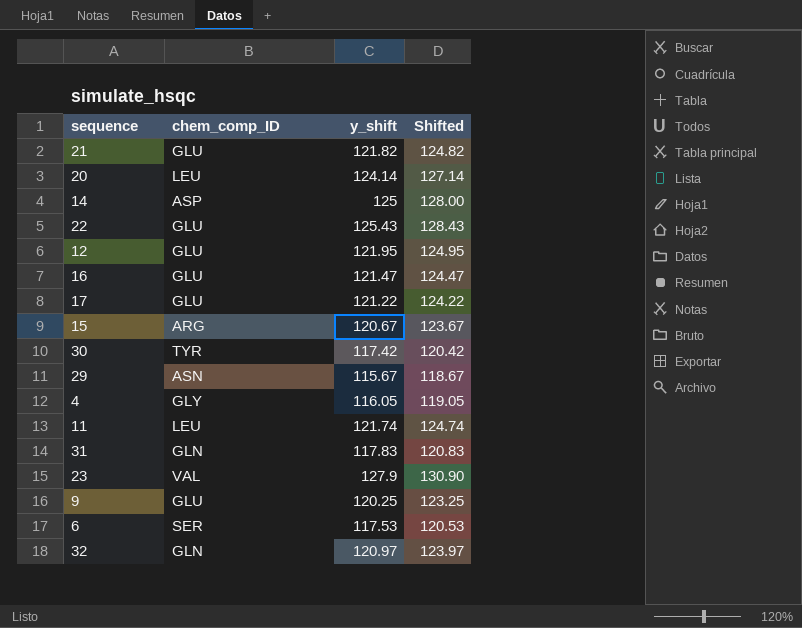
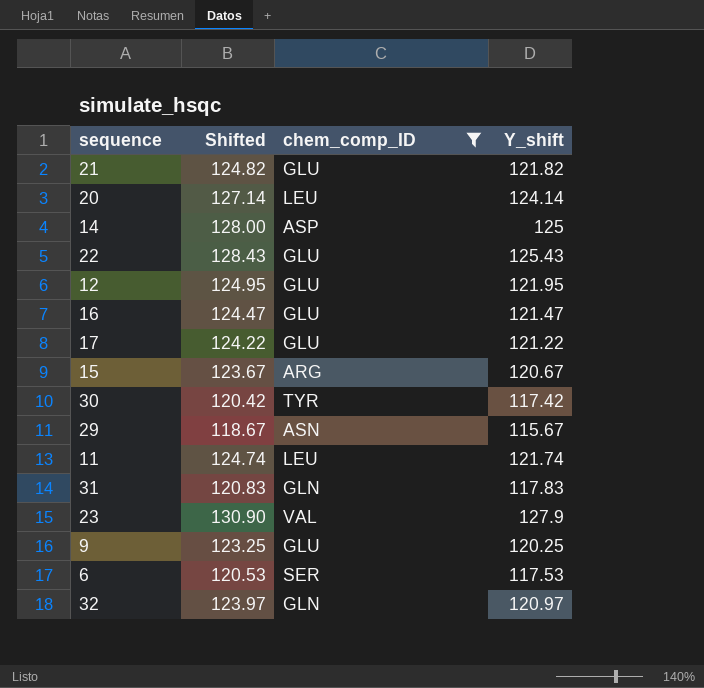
filter: none -> chem_comp_ID != GLY
column Shifted | position: 4 -> 2
column name: y_shift -> Y_shift

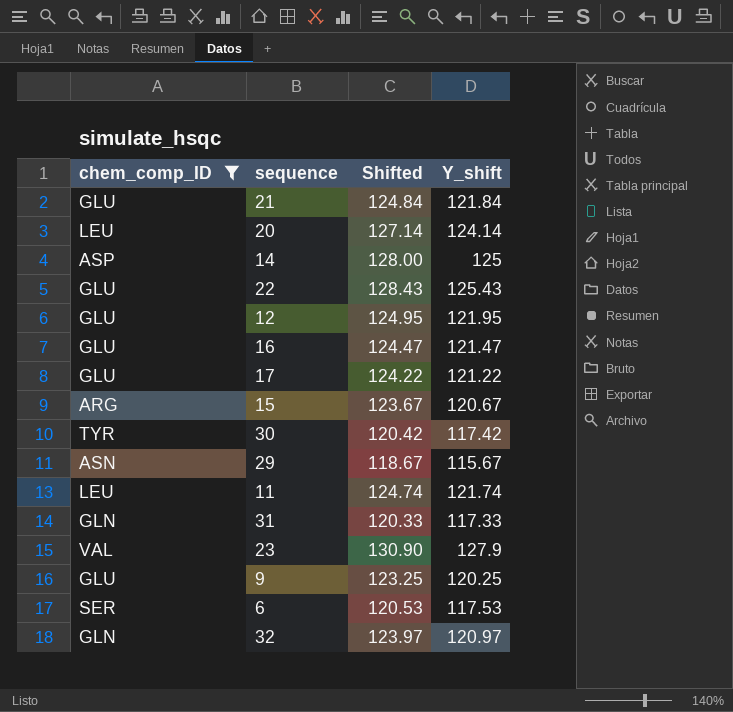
column chem_comp_ID | position: 3 -> 1
21 | Shifted: 124.82 -> 124.84
21 | Y_shift: 121.82 -> 121.84
31 | Shifted: 120.83 -> 120.33
31 | Y_shift: 117.83 -> 117.33

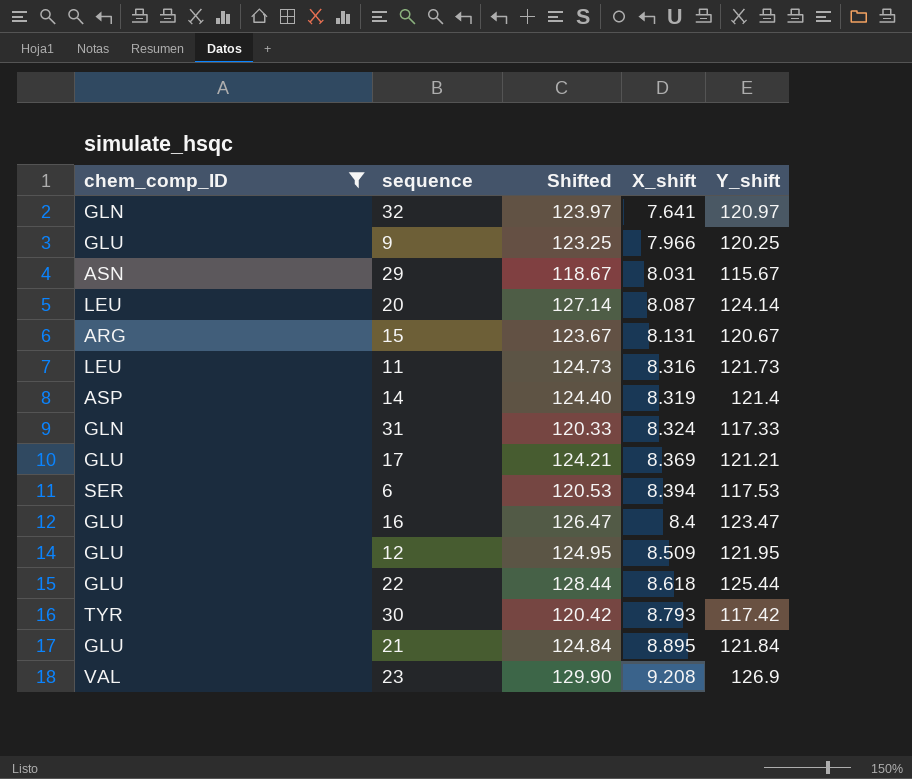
row order: none -> X_shift ascending
column X_shift | position: none -> 4
11 | Shifted: 124.74 -> 124.73
11 | Y_shift: 121.74 -> 121.73
14 | Shifted: 128.00 -> 124.40
14 | Y_shift: 125 -> 121.4
17 | Shifted: 124.22 -> 124.21
17 | Y_shift: 121.22 -> 121.21
16 | Shifted: 124.47 -> 126.47
16 | Y_shift: 121.47 -> 123.47
22 | Shifted: 128.43 -> 128.44
22 | Y_shift: 125.43 -> 125.44
23 | Shifted: 130.90 -> 129.90
23 | Y_shift: 127.9 -> 126.9

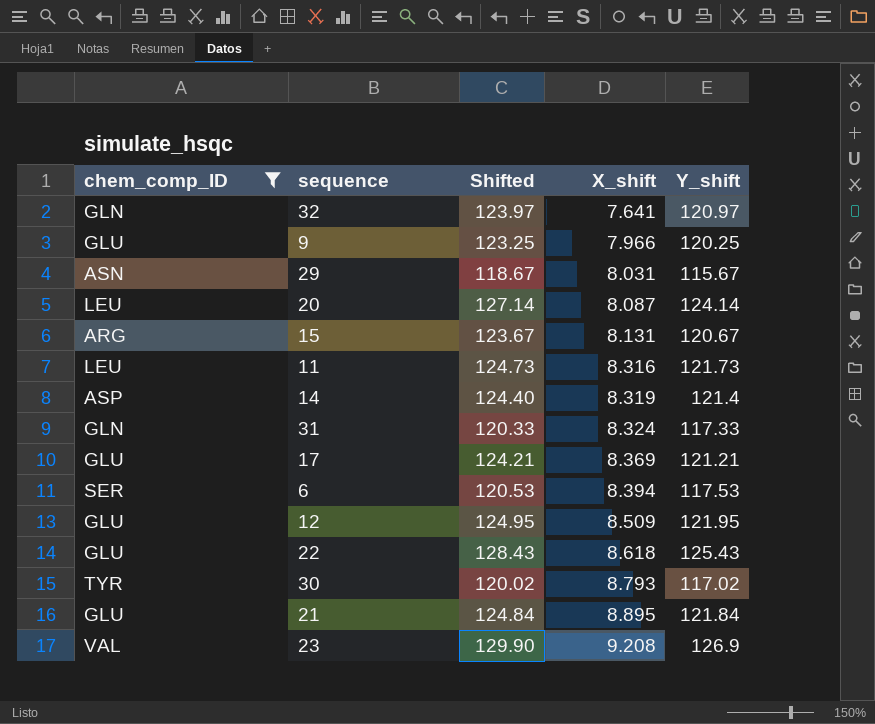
row 16: GLU | 126.47 | 8.4 | 123.47 -> none
22 | Shifted: 128.44 -> 128.43
22 | Y_shift: 125.44 -> 125.43
30 | Shifted: 120.42 -> 120.02
30 | Y_shift: 117.42 -> 117.02

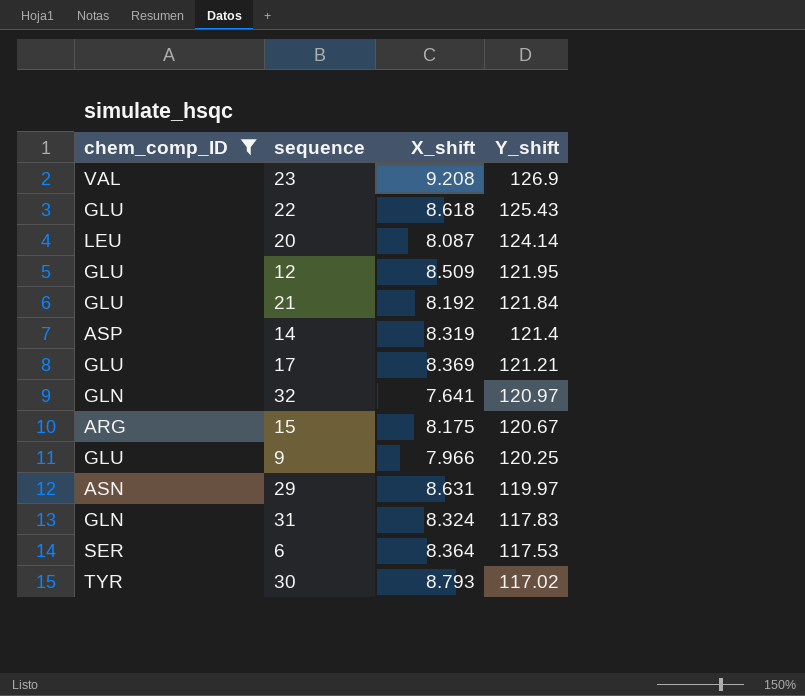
row order: X_shift ascending -> Y_shift descending
column Shifted | formula: [Y_shift] + 3 -> none
row 11: LEU | 124.73 | 8.316 | 121.73 -> none
21 | X_shift: 8.895 -> 8.192
15 | X_shift: 8.131 -> 8.175
29 | X_shift: 8.031 -> 8.631
29 | Y_shift: 115.67 -> 119.97
31 | Y_shift: 117.33 -> 117.83
6 | X_shift: 8.394 -> 8.364

